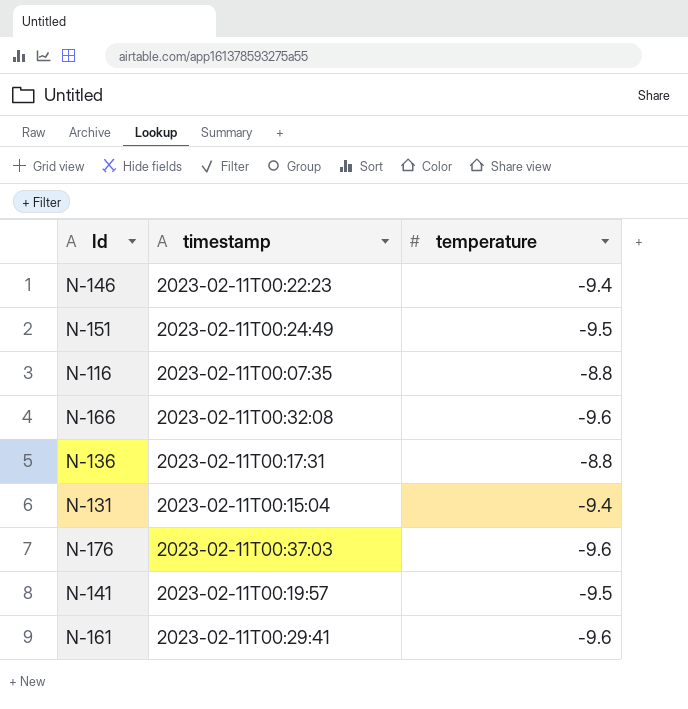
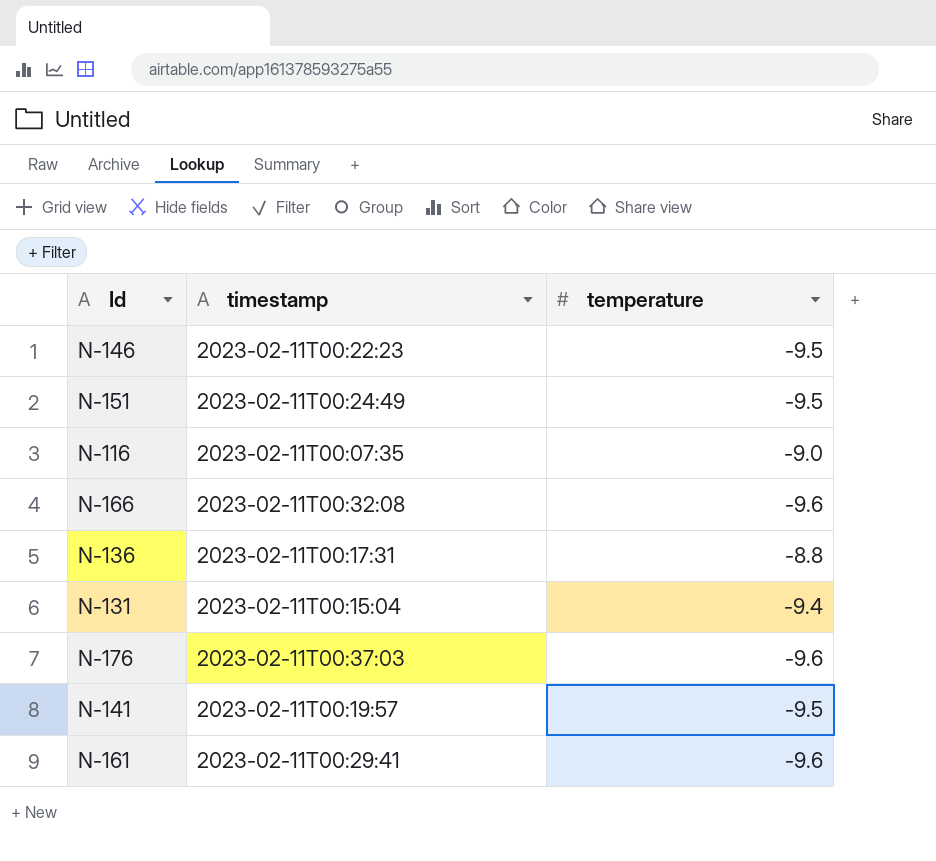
N-146 | temperature: -9.4 -> -9.5
N-116 | temperature: -8.8 -> -9.0

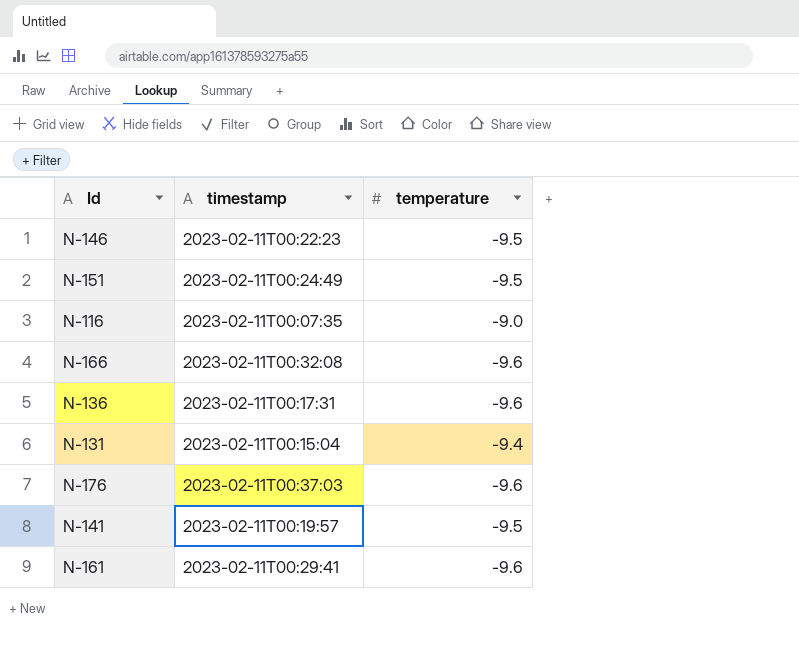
N-136 | temperature: -8.8 -> -9.6

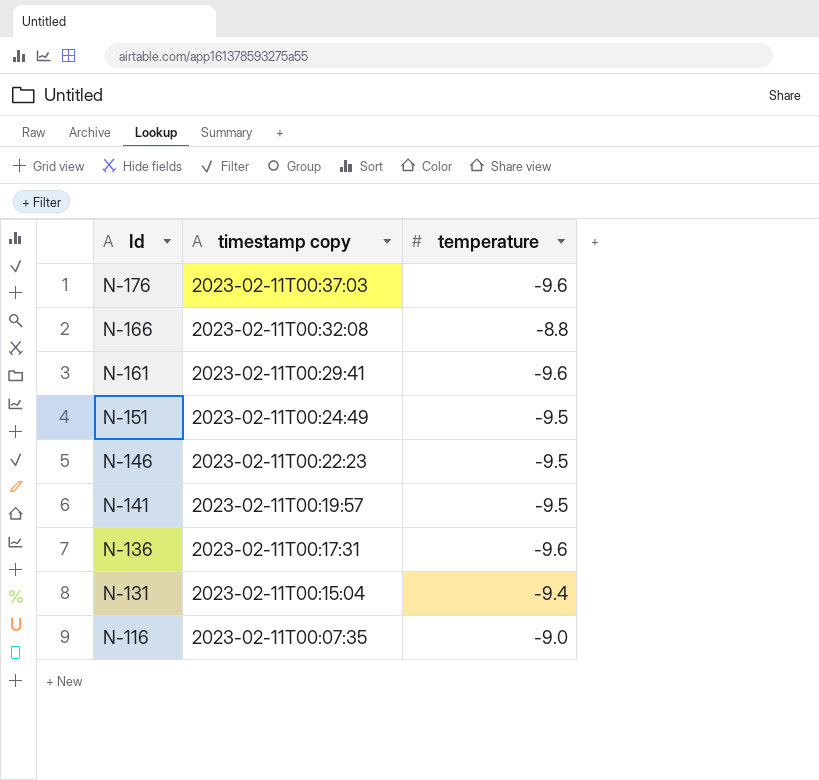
row order: none -> Id descending
column name: timestamp -> timestamp copy
N-166 | temperature: -9.6 -> -8.8

